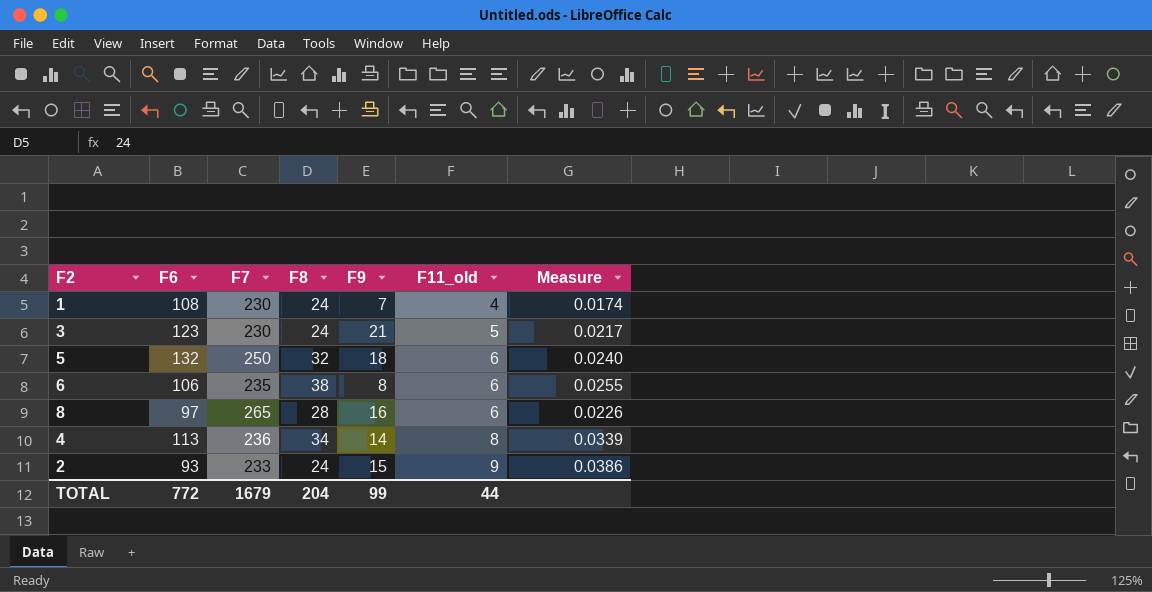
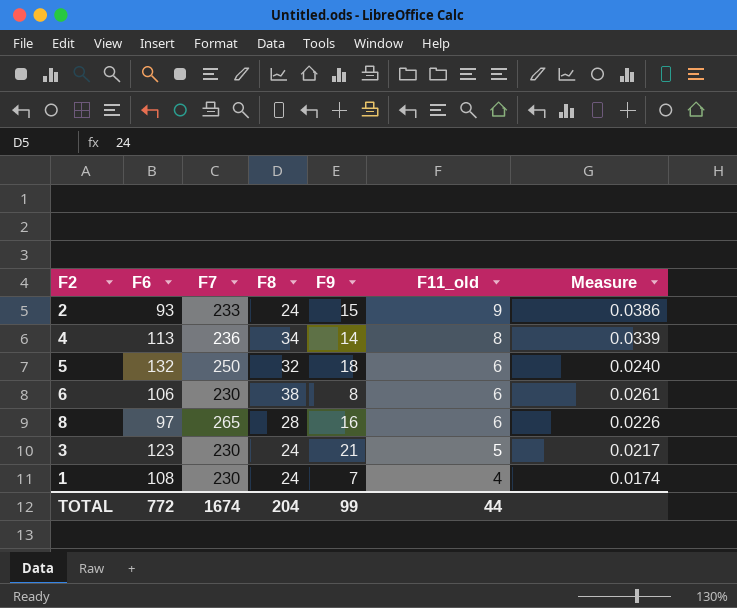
row order: F11_old ascending -> F11_old descending
6 | F7: 235 -> 230
6 | Measure: 0.0255 -> 0.0261
TOTAL | F7: 1679 -> 1674

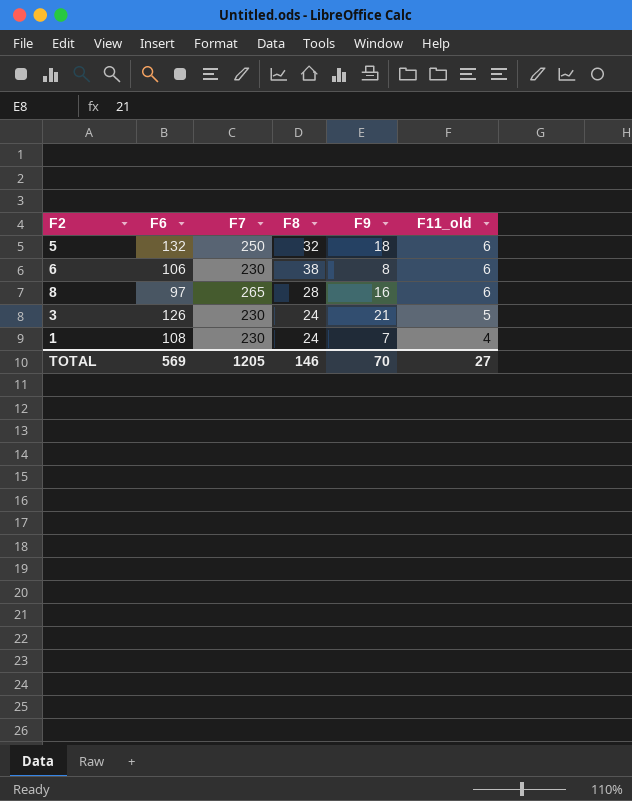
column Measure | formula: [F11_old] / [F7] -> none
row 2: 93 | 233 | 24 | 15 | 9 | 0.0386 -> none
row 4: 113 | 236 | 34 | 14 | 8 | 0.0339 -> none
3 | F6: 123 -> 126
TOTAL | F6: 772 -> 569
TOTAL | F7: 1674 -> 1205
TOTAL | F8: 204 -> 146
TOTAL | F9: 99 -> 70
TOTAL | F11_old: 44 -> 27

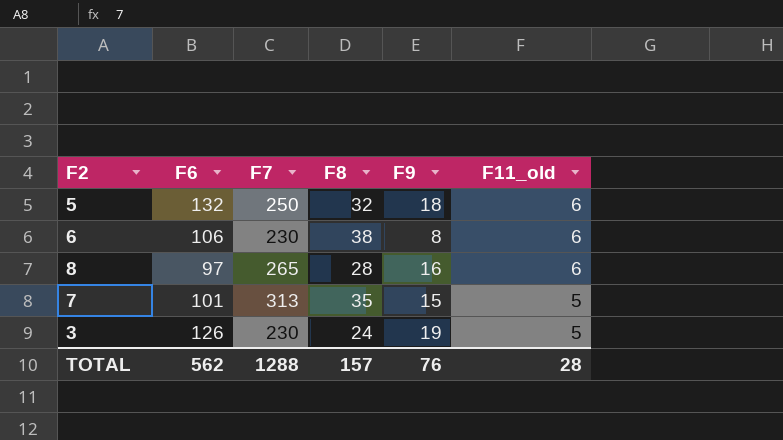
row 1: 108 | 230 | 24 | 7 | 4 -> none
row 7: none -> 101 | 313 | 35 | 15 | 5
3 | F9: 21 -> 19
TOTAL | F6: 569 -> 562
TOTAL | F7: 1205 -> 1288
TOTAL | F8: 146 -> 157
TOTAL | F9: 70 -> 76
TOTAL | F11_old: 27 -> 28

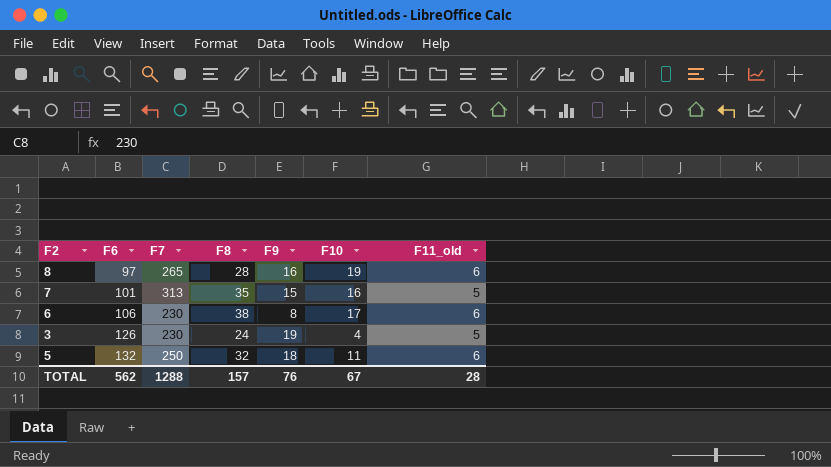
row order: F11_old descending -> F6 ascending
column F10 | position: none -> 6

